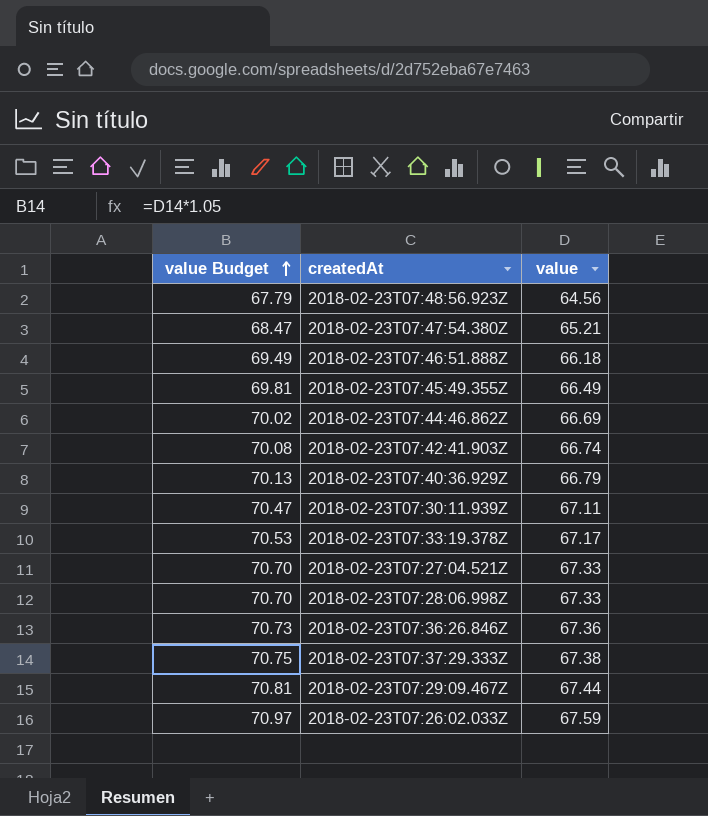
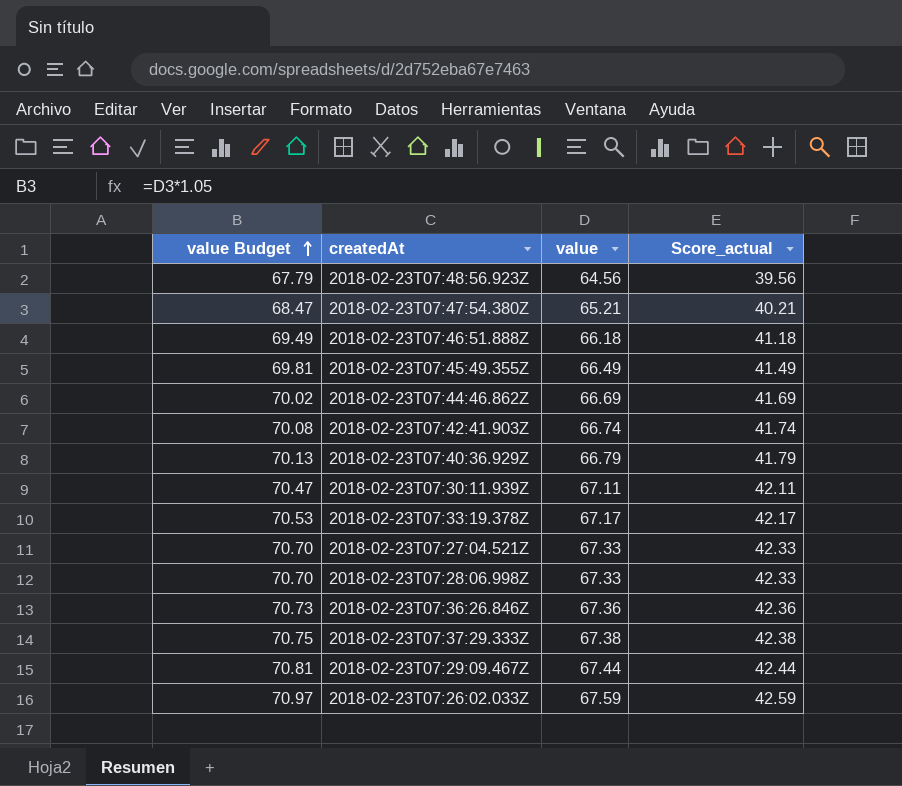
column Score_actual | formula: none -> [value] - 25

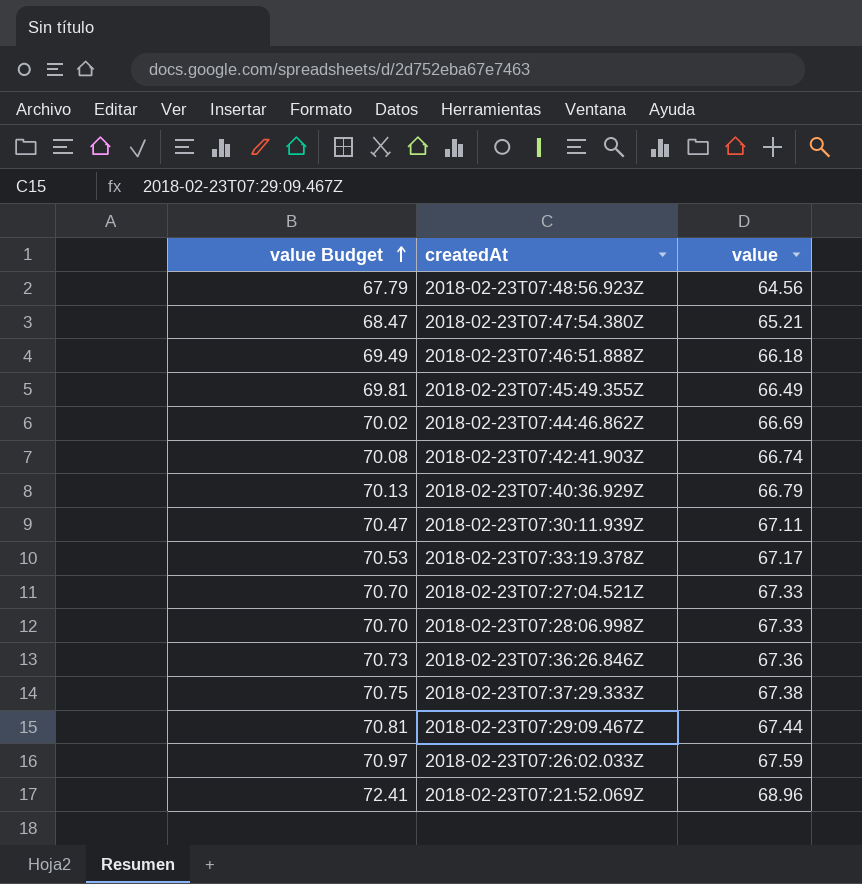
column Score_actual | formula: [value] - 25 -> none
row 2018-02-23T07:21:52.069Z: none -> 72.41 | 68.96

